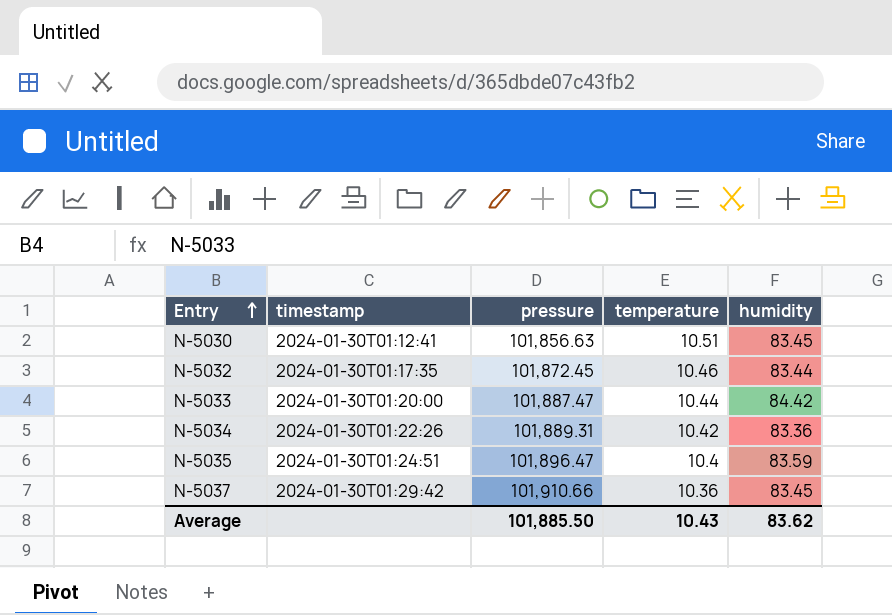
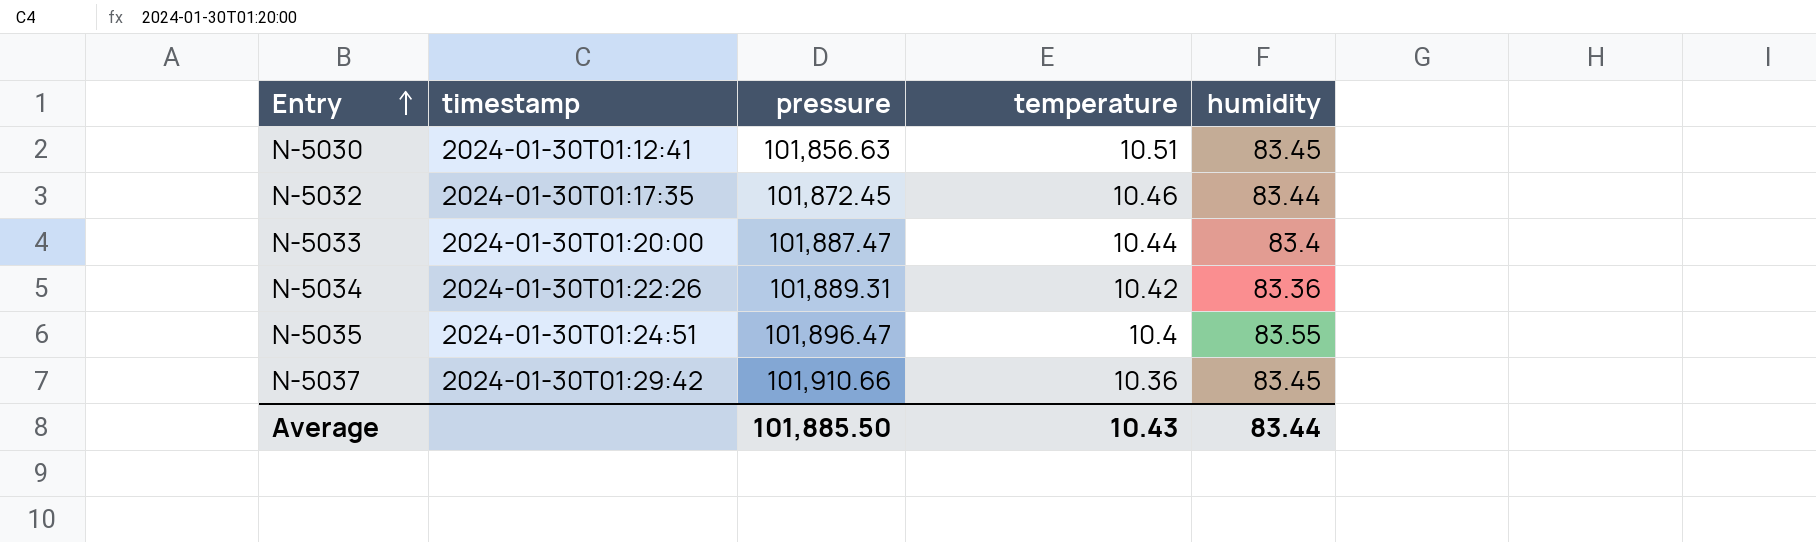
N-5033 | humidity: 84.42 -> 83.4
N-5035 | humidity: 83.59 -> 83.55
Average | humidity: 83.62 -> 83.44

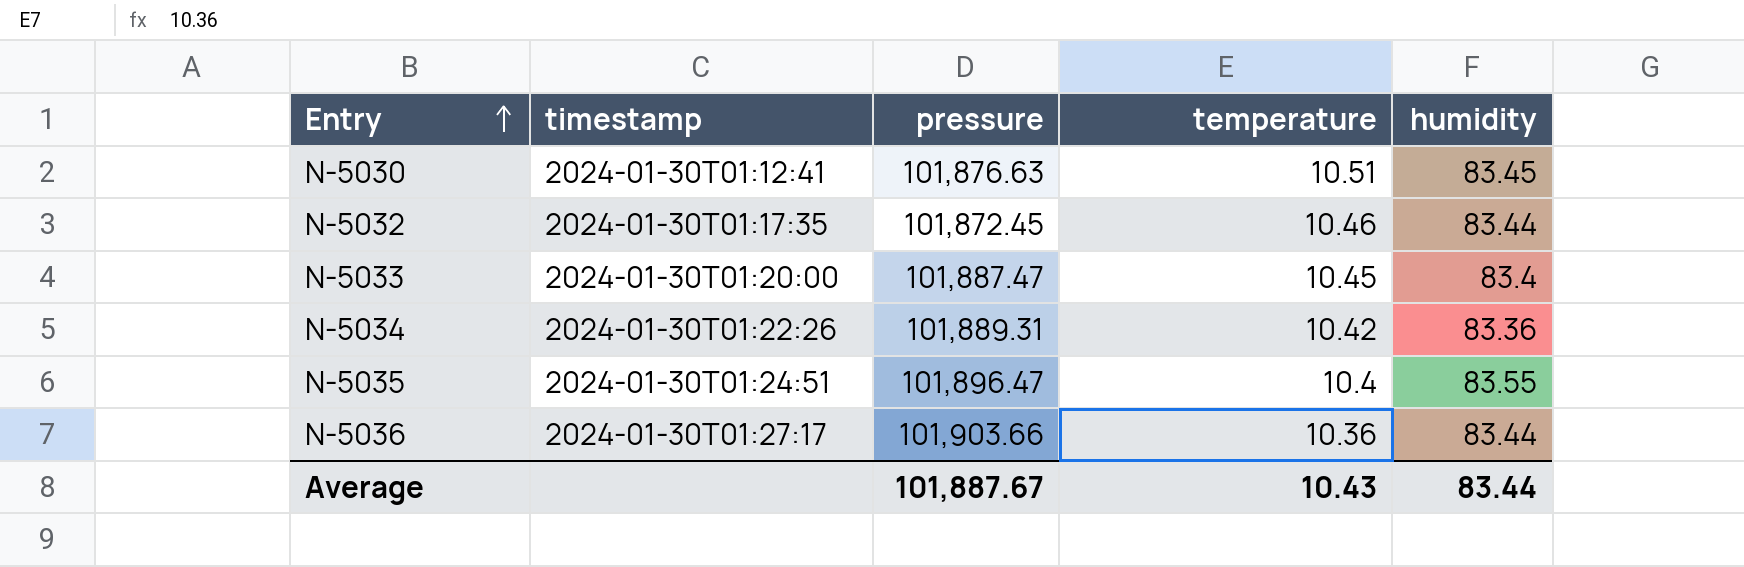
row N-5037: 2024-01-30T01:29:42 | 101,910.66 | 10.36 | 83.45 -> none
N-5030 | pressure: 101,856.63 -> 101,876.63
N-5033 | temperature: 10.44 -> 10.45
row N-5036: none -> 2024-01-30T01:27:17 | 101,903.66 | 10.36 | 83.44
Average | pressure: 101,885.50 -> 101,887.67

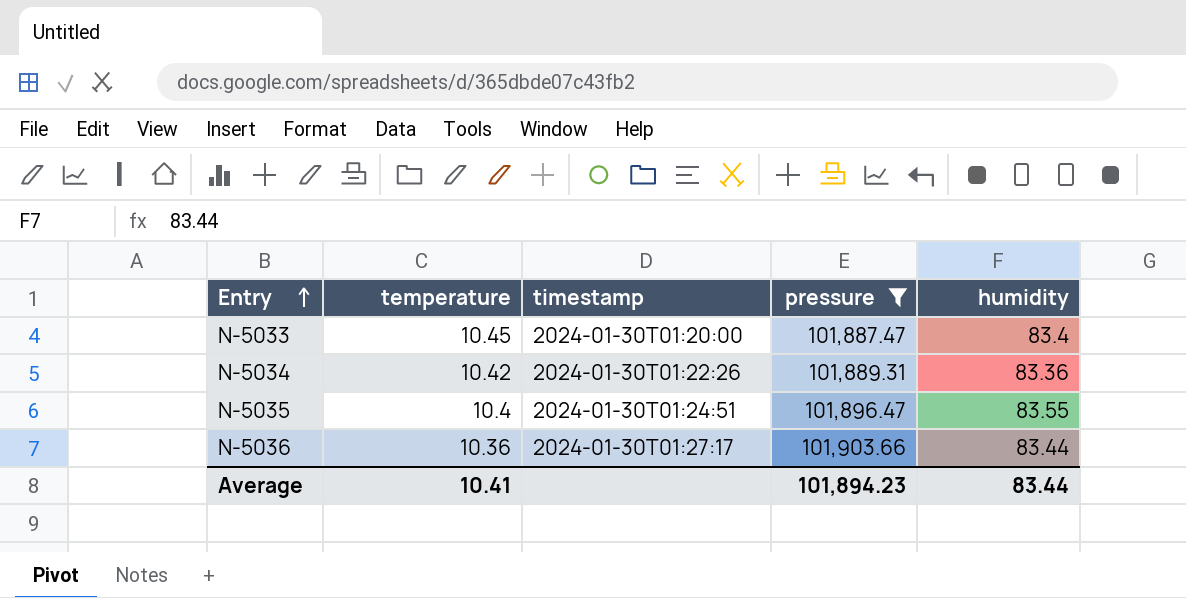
filter: none -> pressure >= 101,887.47
column temperature | position: 4 -> 2
Average | temperature: 10.43 -> 10.41
Average | pressure: 101,887.67 -> 101,894.23

